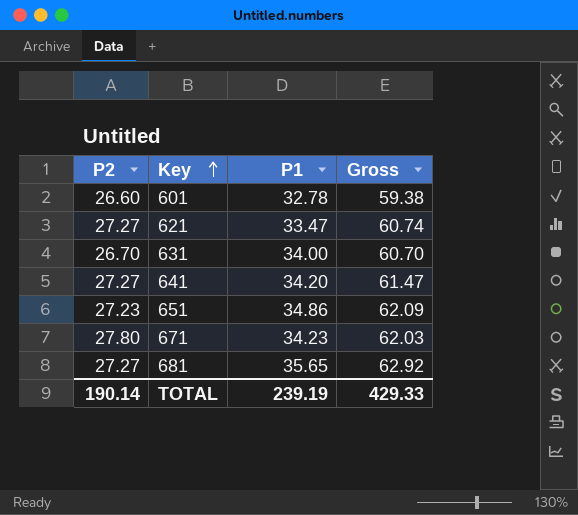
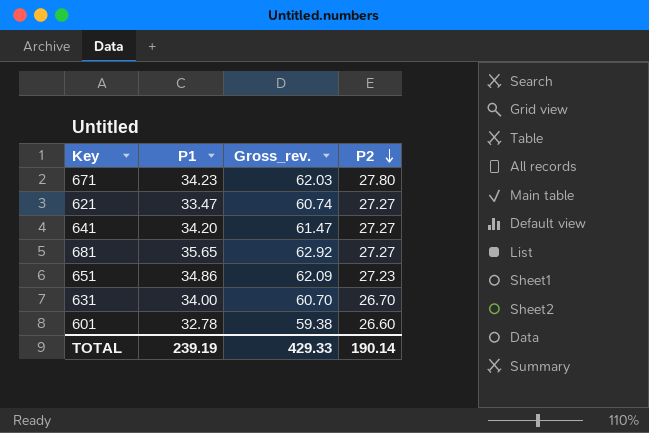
row order: Key ascending -> P2 descending
column name: Gross -> Gross_rev.
column P2 | position: 1 -> 4

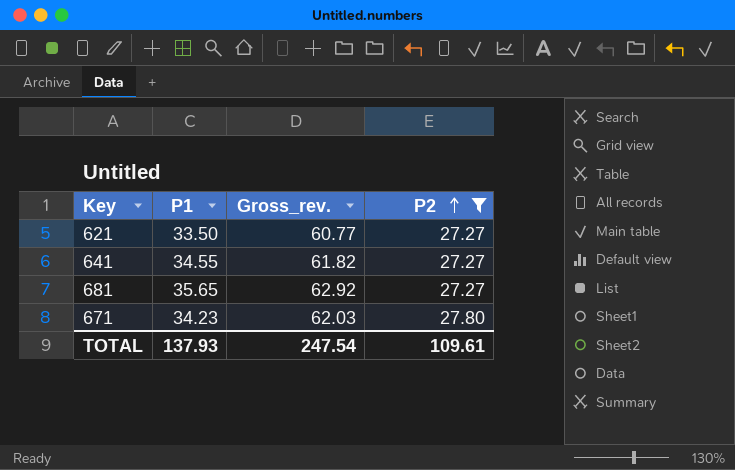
filter: none -> P2 >= 27.27
row order: P2 descending -> P2 ascending
621 | P1: 33.47 -> 33.50
621 | Gross_rev.: 60.74 -> 60.77
641 | P1: 34.20 -> 34.55
641 | Gross_rev.: 61.47 -> 61.82
TOTAL | P1: 239.19 -> 137.93
TOTAL | Gross_rev.: 429.33 -> 247.54
TOTAL | P2: 190.14 -> 109.61

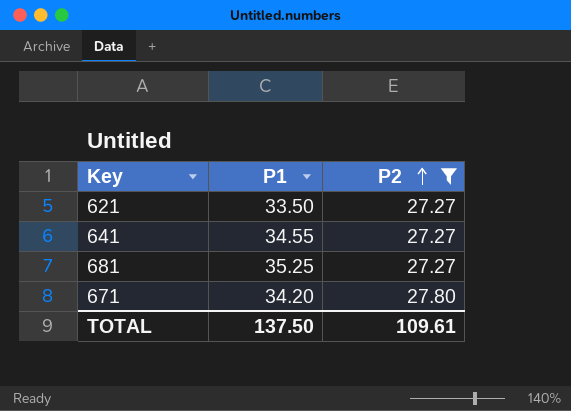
column Gross_rev. | formula: [P1] + [P2] -> none
681 | P1: 35.65 -> 35.25
671 | P1: 34.23 -> 34.20
TOTAL | P1: 137.93 -> 137.50

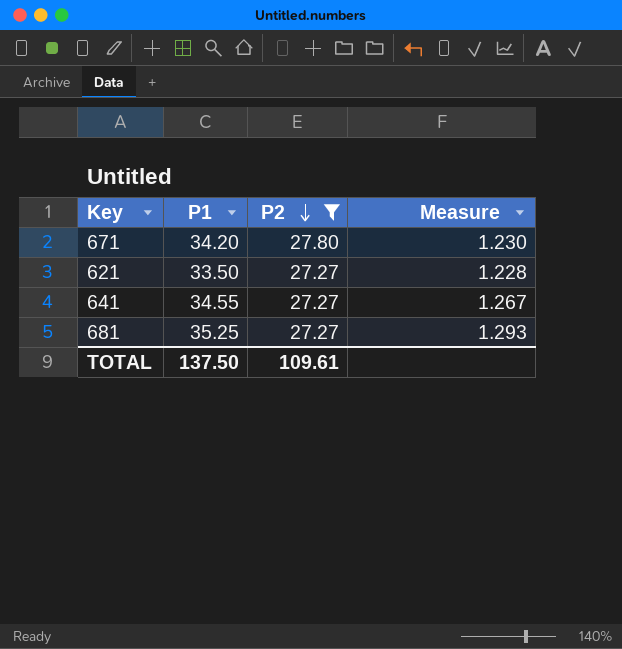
row order: P2 ascending -> P2 descending
column Measure | formula: none -> [P1] / [P2]

